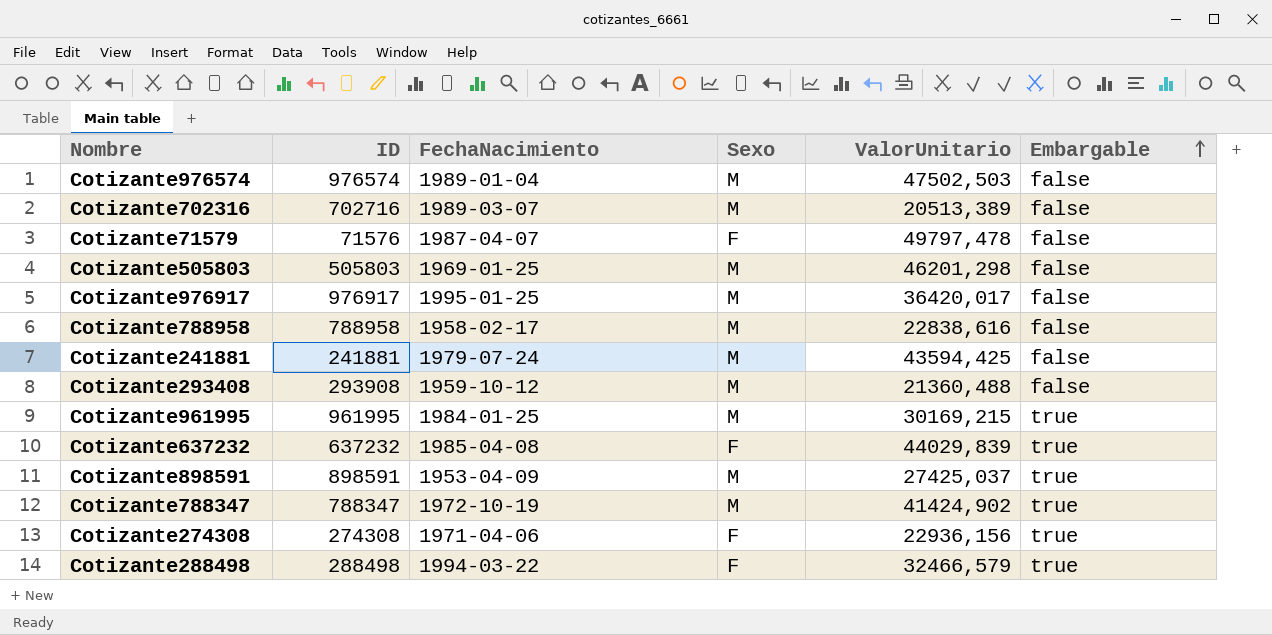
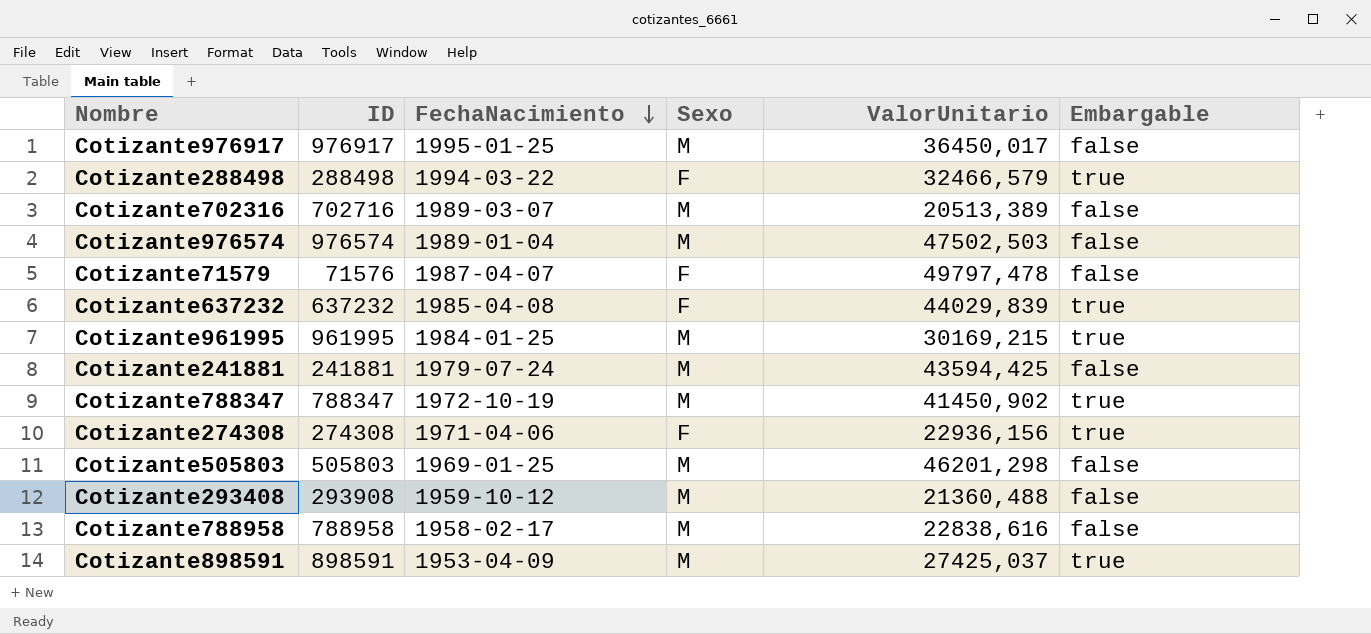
row order: Embargable ascending -> FechaNacimiento descending
Cotizante976917 | ValorUnitario: 36420,017 -> 36450,017
Cotizante788347 | ValorUnitario: 41424,902 -> 41450,902

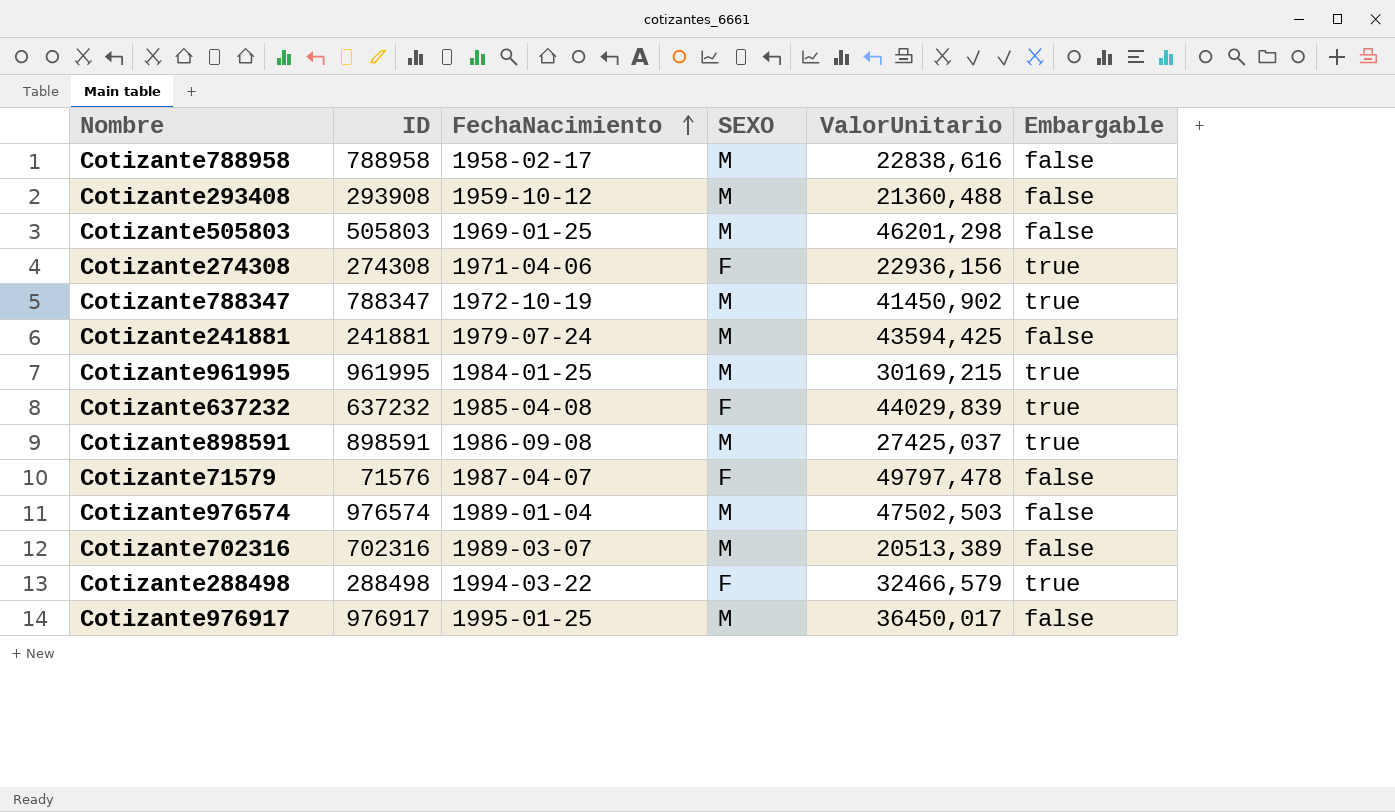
row order: FechaNacimiento descending -> FechaNacimiento ascending
column name: Sexo -> SEXO
Cotizante898591 | FechaNacimiento: 1953-04-09 -> 1986-09-08
Cotizante702316 | ID: 702716 -> 702316

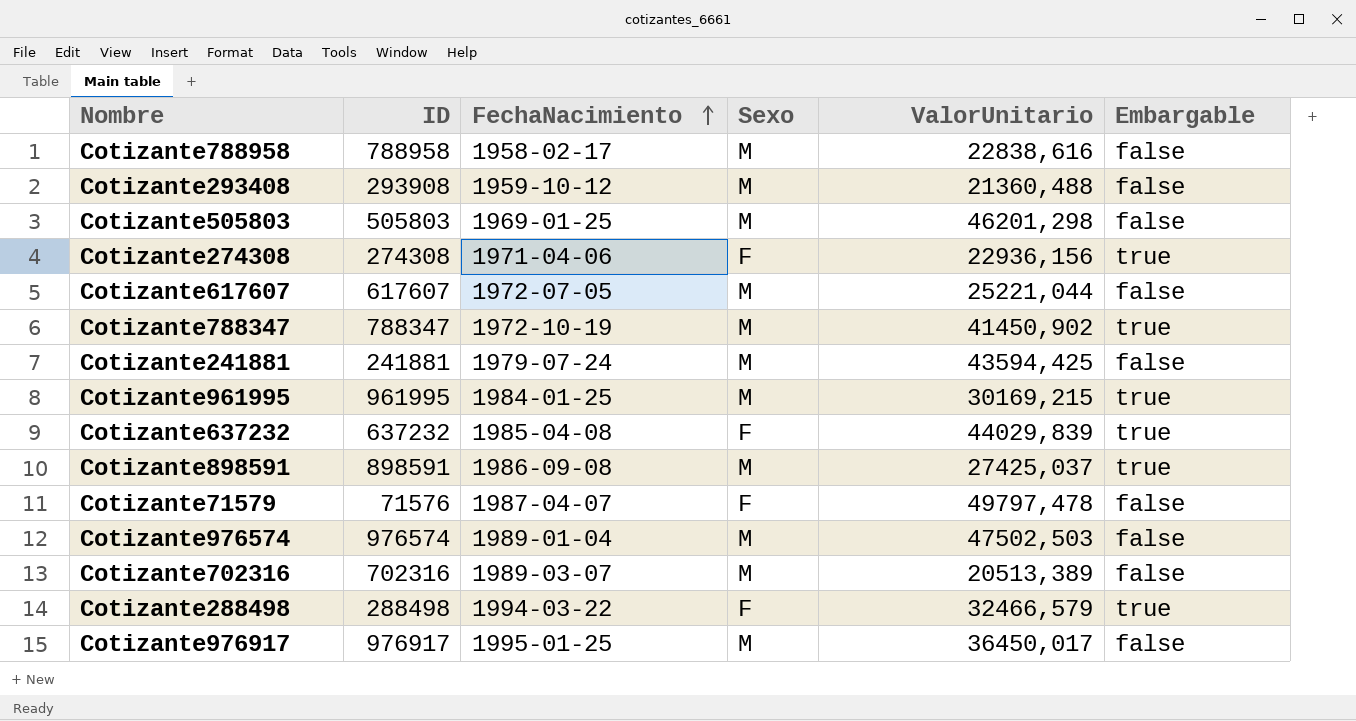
column name: SEXO -> Sexo
row Cotizante617607: none -> 617607 | 1972-07-05 | M | 25221,044 | false

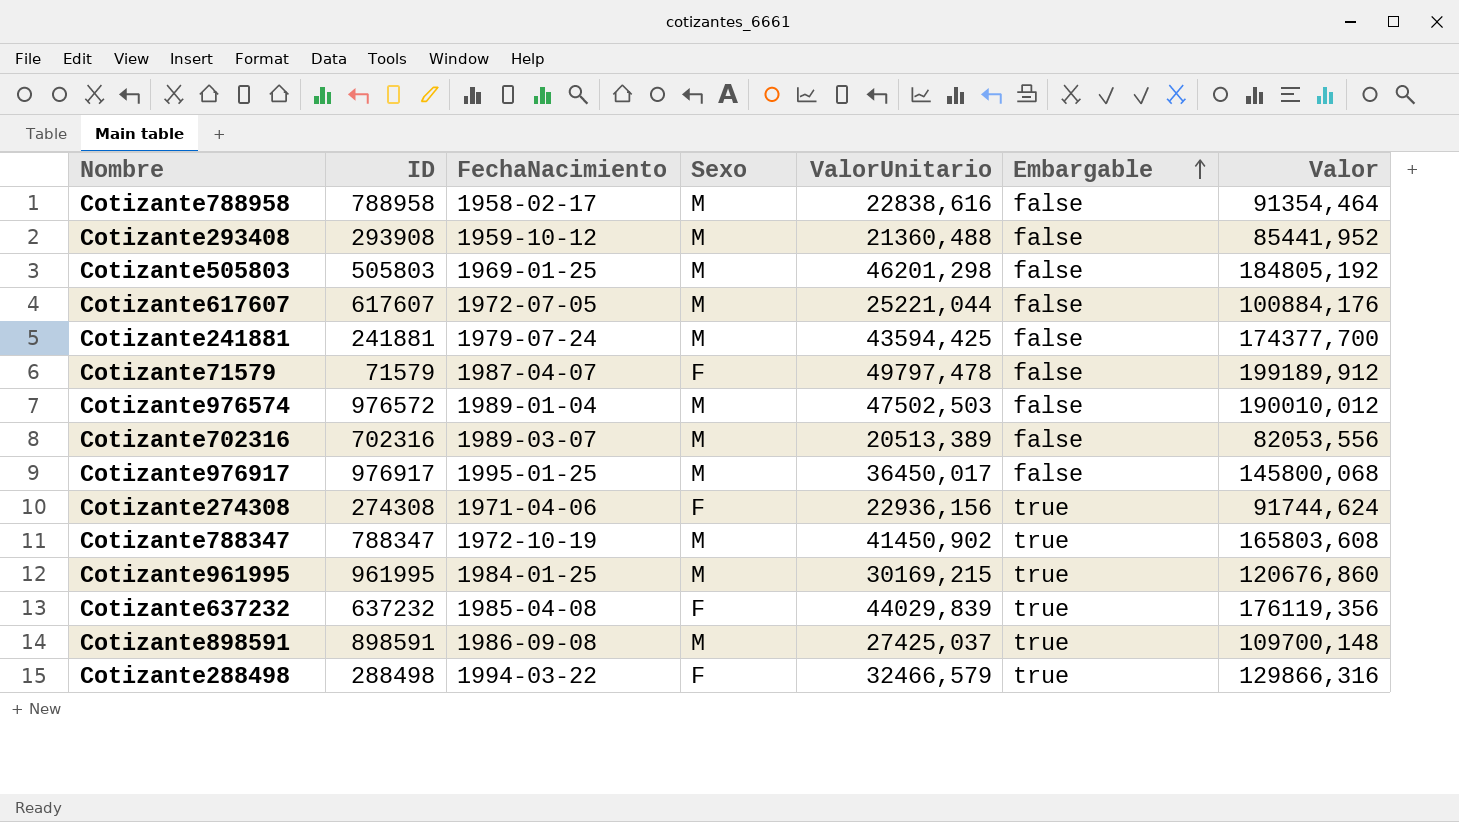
row order: FechaNacimiento ascending -> Embargable ascending
column Valor | formula: none -> [ValorUnitario] * 4
Cotizante71579 | ID: 71576 -> 71579
Cotizante976574 | ID: 976574 -> 976572

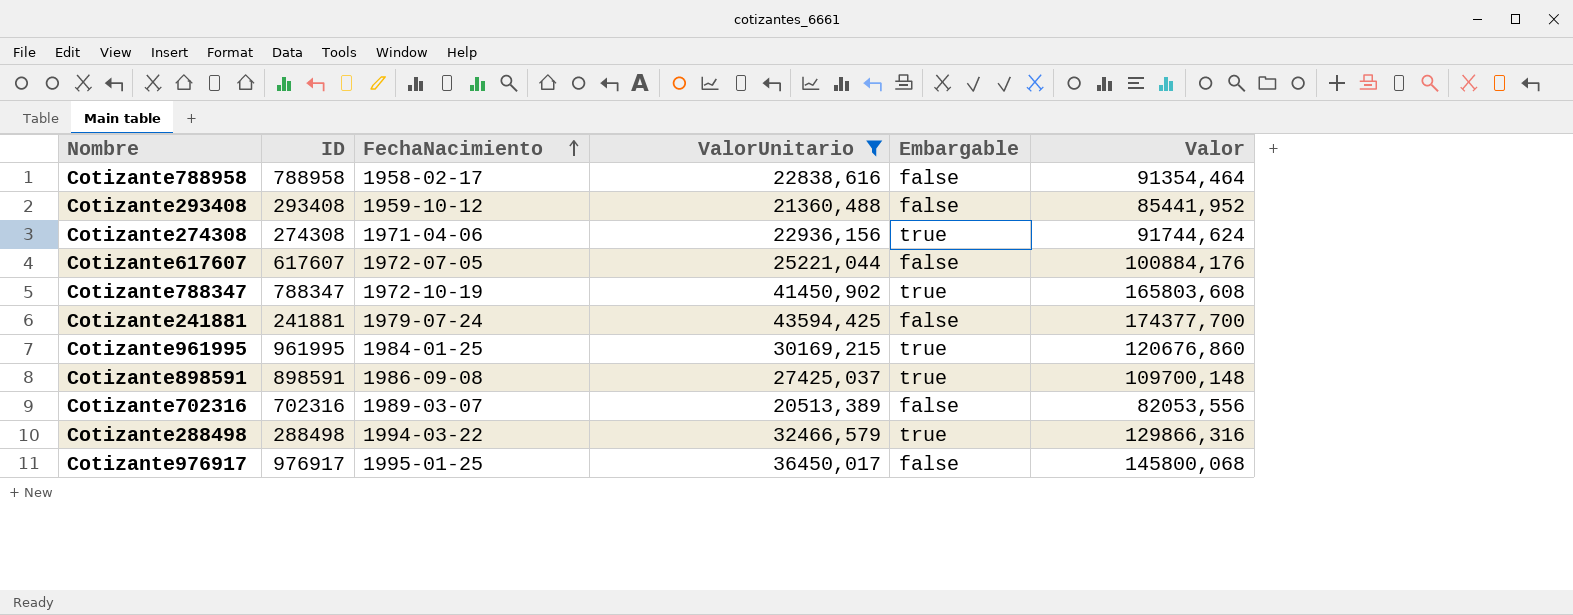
filter: none -> ValorUnitario <= 43594,425
row order: Embargable ascending -> FechaNacimiento ascending
column Sexo | position: 4 -> none
Cotizante293408 | ID: 293908 -> 293408

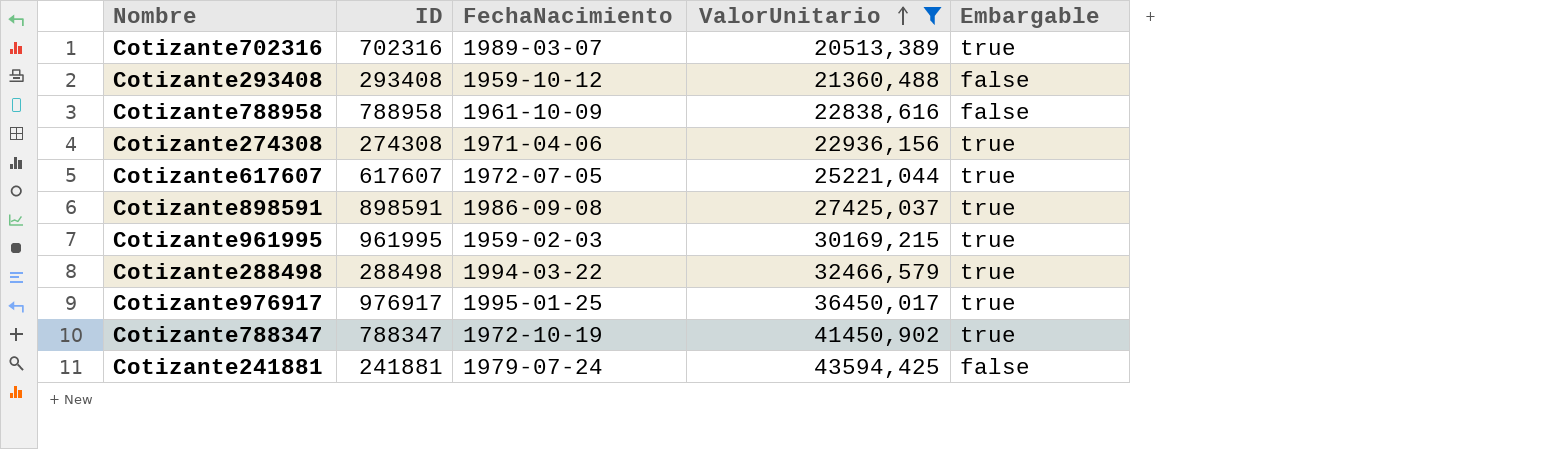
row order: FechaNacimiento ascending -> ValorUnitario ascending
column Valor | formula: [ValorUnitario] * 4 -> none
Cotizante702316 | Embargable: false -> true
Cotizante788958 | FechaNacimiento: 1958-02-17 -> 1961-10-09
Cotizante617607 | Embargable: false -> true
Cotizante961995 | FechaNacimiento: 1984-01-25 -> 1959-02-03
Cotizante976917 | Embargable: false -> true

